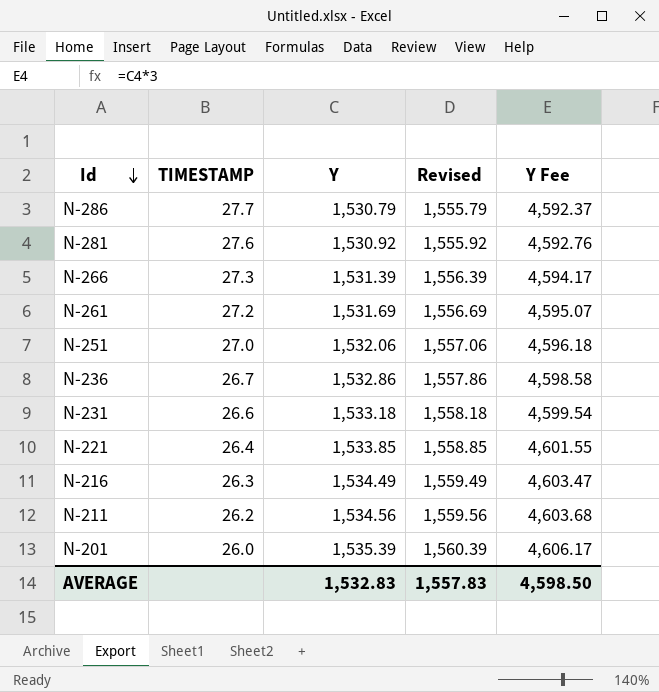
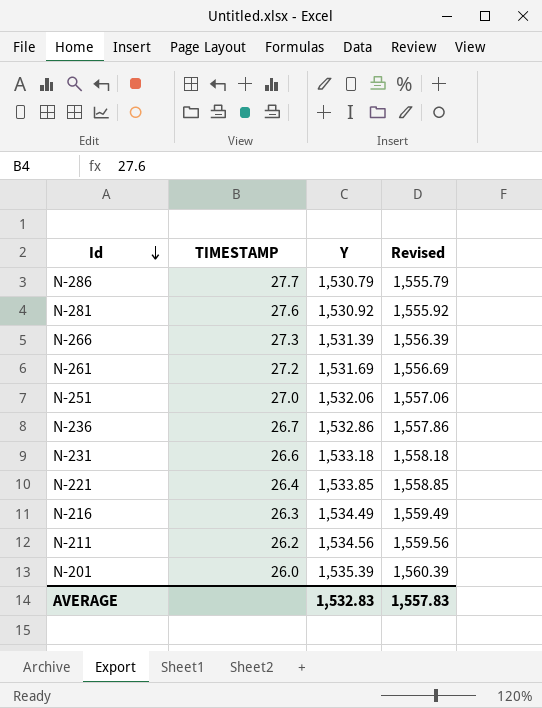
column Y Fee | formula: [Y] * 3 -> none

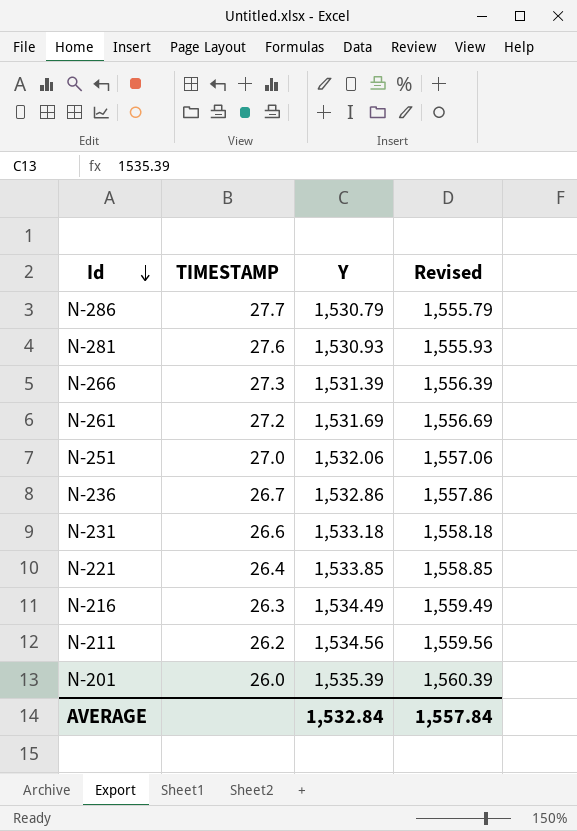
N-281 | Y: 1,530.92 -> 1,530.93
N-281 | Revised: 1,555.92 -> 1,555.93
AVERAGE | Y: 1,532.83 -> 1,532.84
AVERAGE | Revised: 1,557.83 -> 1,557.84

